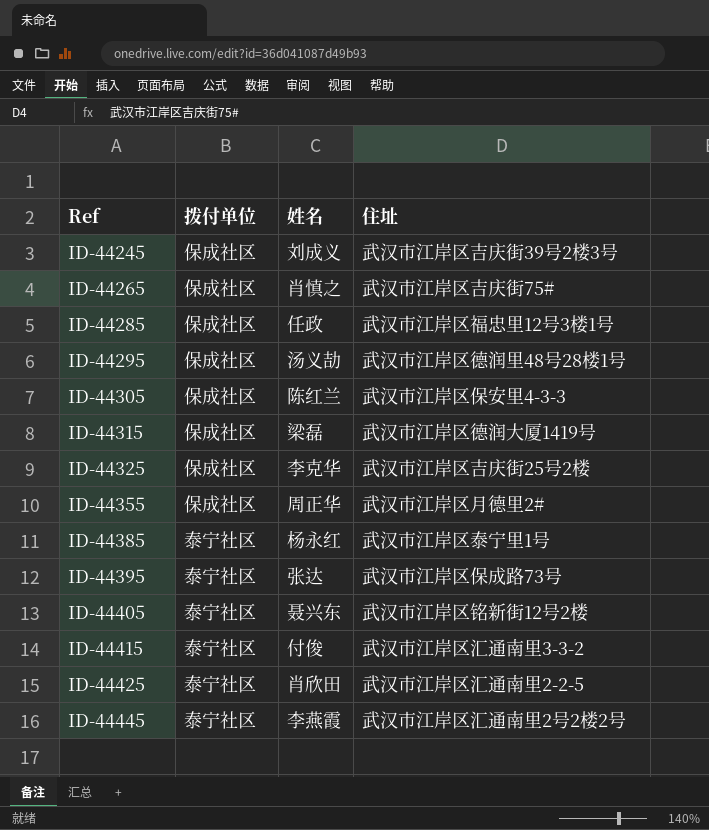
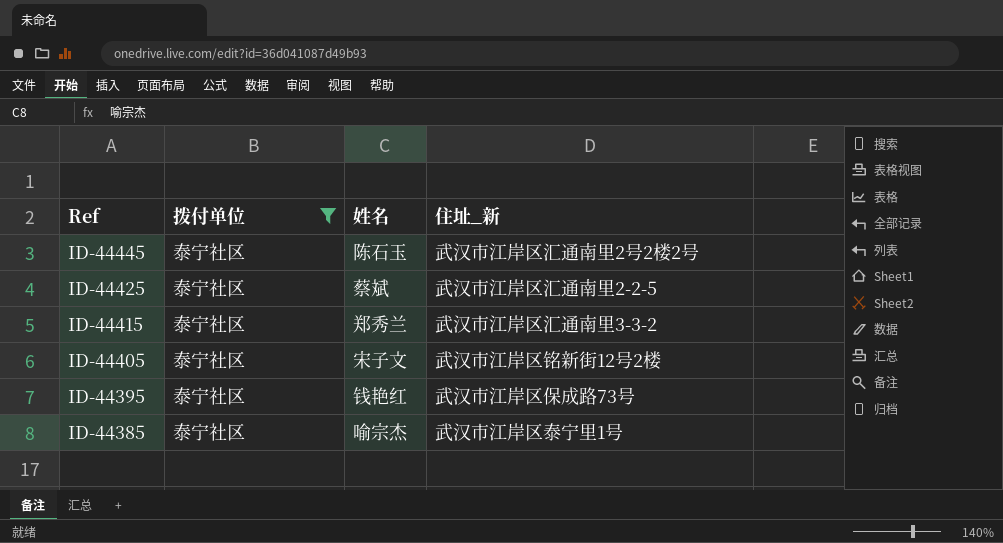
filter: none -> 拨付单位 = 泰宁社区
row order: Ref ascending -> Ref descending
column name: 住址 -> 住址_新
ID-44445 | 姓名: 李燕霞 -> 陈石玉
ID-44425 | 姓名: 肖欣田 -> 蔡斌
ID-44415 | 姓名: 付俊 -> 郑秀兰
ID-44405 | 姓名: 聂兴东 -> 宋子文
ID-44395 | 姓名: 张达 -> 钱艳红
ID-44385 | 姓名: 杨永红 -> 喻宗杰

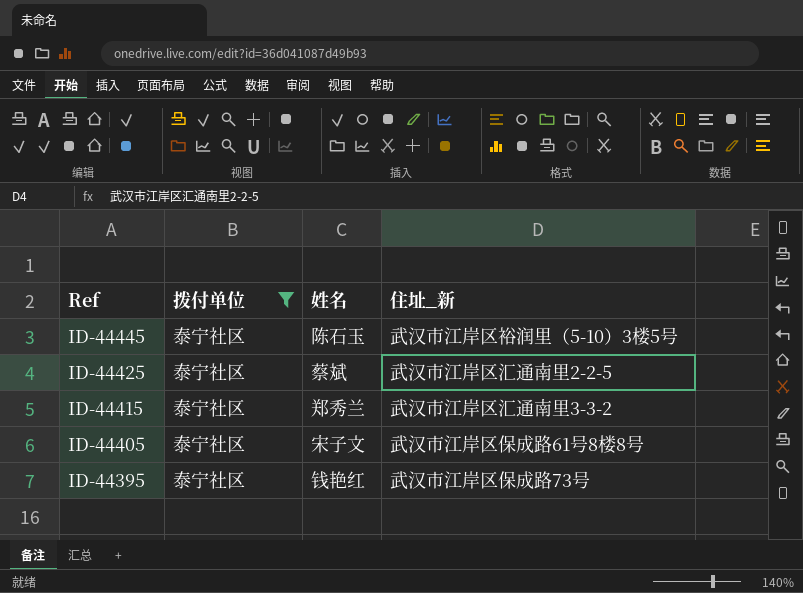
row ID-44385: 泰宁社区 | 喻宗杰 | 武汉市江岸区泰宁里1号 -> none
ID-44445 | 住址_新: 武汉市江岸区汇通南里2号2楼2号 -> 武汉市江岸区裕润里（5-10）3楼5号
ID-44405 | 住址_新: 武汉市江岸区铭新街12号2楼 -> 武汉市江岸区保成路61号8楼8号

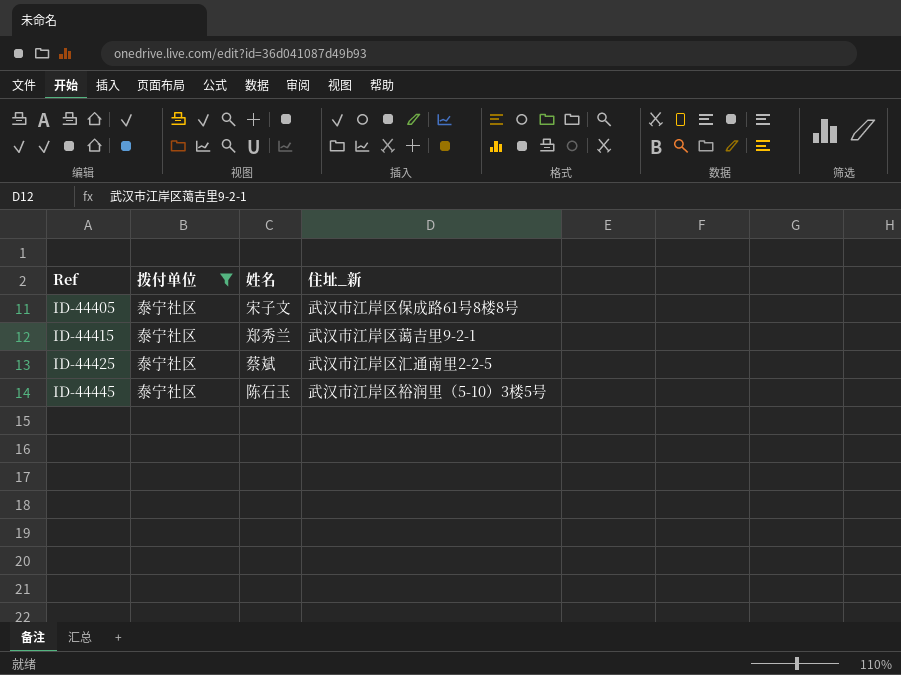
row order: Ref descending -> Ref ascending
row ID-44395: 泰宁社区 | 钱艳红 | 武汉市江岸区保成路73号 -> none
ID-44415 | 住址_新: 武汉市江岸区汇通南里3-3-2 -> 武汉市江岸区蔼吉里9-2-1

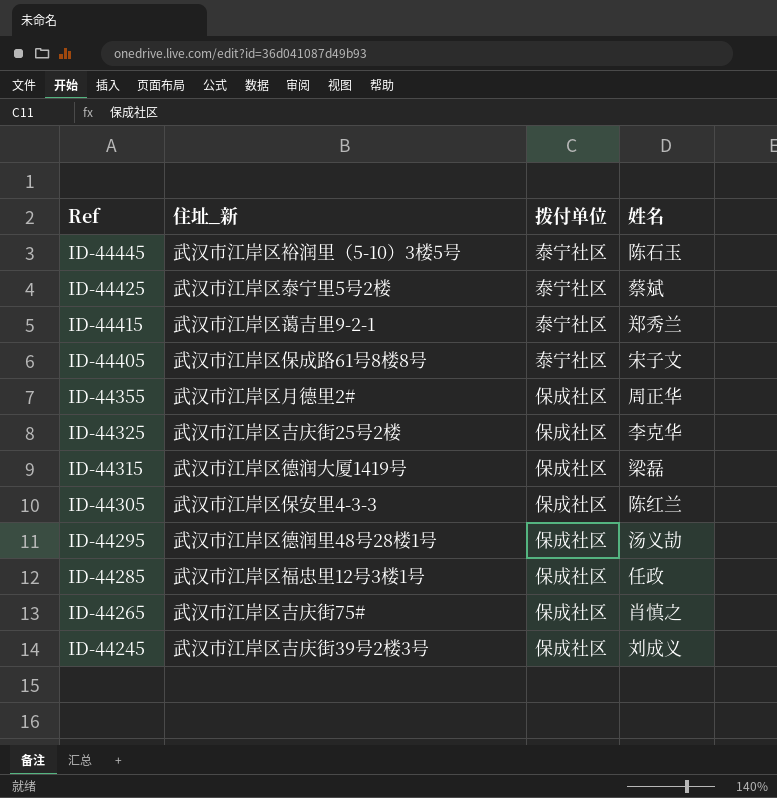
filter: 拨付单位 = 泰宁社区 -> none
row order: Ref ascending -> Ref descending
column 住址_新 | position: 4 -> 2
ID-44425 | 住址_新: 武汉市江岸区汇通南里2-2-5 -> 武汉市江岸区泰宁里5号2楼

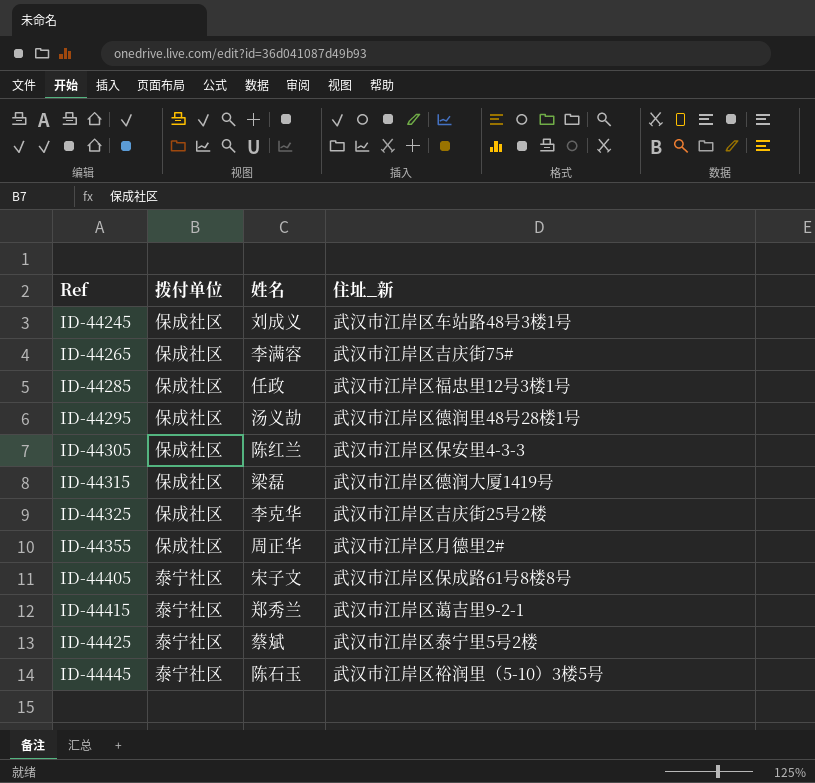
row order: Ref descending -> Ref ascending
column 住址_新 | position: 2 -> 4
ID-44245 | 住址_新: 武汉市江岸区吉庆街39号2楼3号 -> 武汉市江岸区车站路48号3楼1号
ID-44265 | 姓名: 肖慎之 -> 李满容

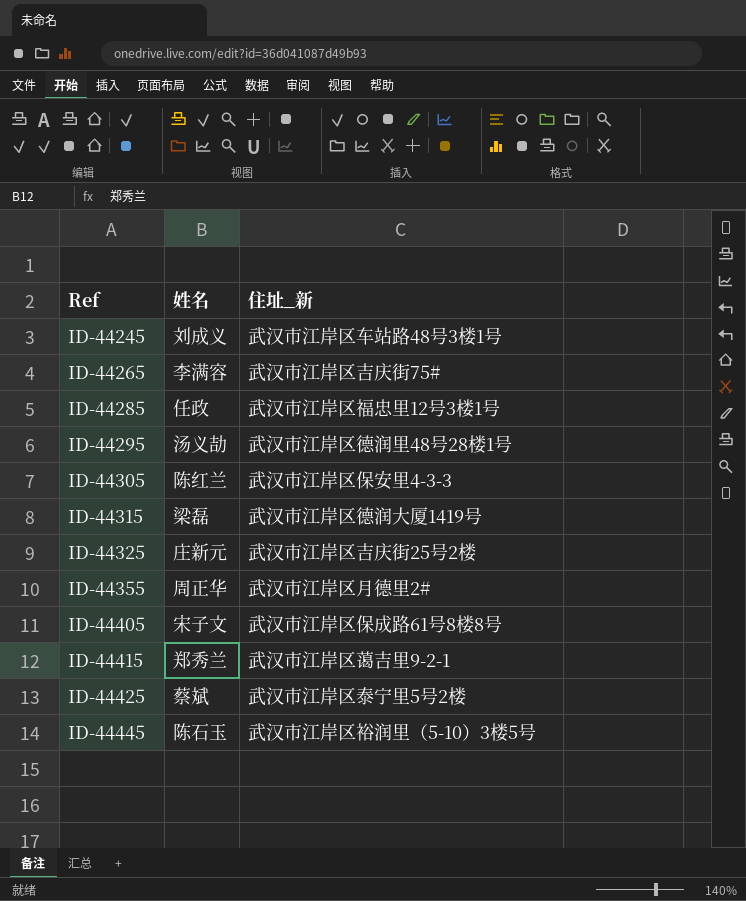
column 拨付单位 | position: 2 -> none
ID-44325 | 姓名: 李克华 -> 庄新元

